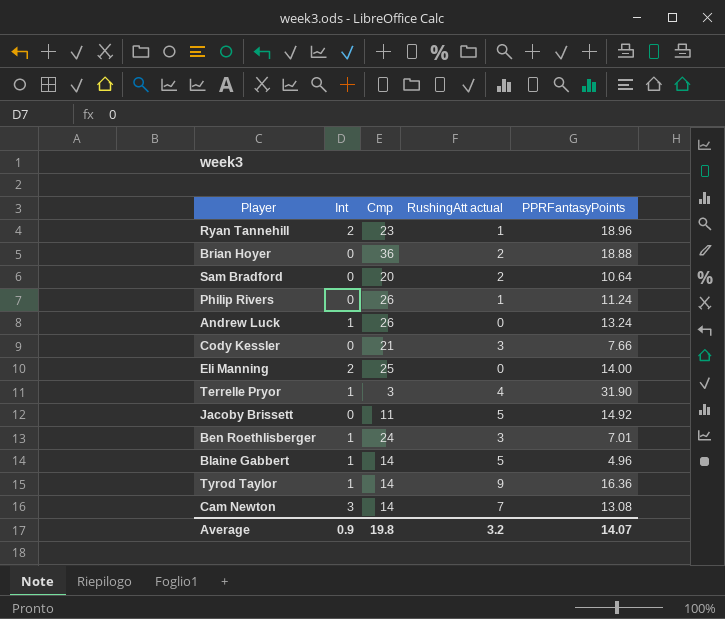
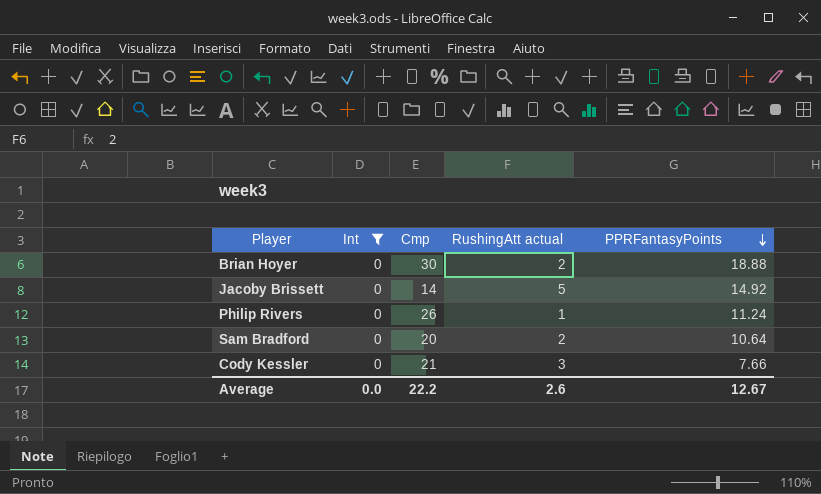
filter: none -> Int = 0
row order: none -> PPRFantasyPoints descending
Brian Hoyer | Cmp: 36 -> 30
Jacoby Brissett | Cmp: 11 -> 14
Average | Int: 0.9 -> 0.0
Average | Cmp: 19.8 -> 22.2
Average | RushingAtt actual: 3.2 -> 2.6
Average | PPRFantasyPoints: 14.07 -> 12.67

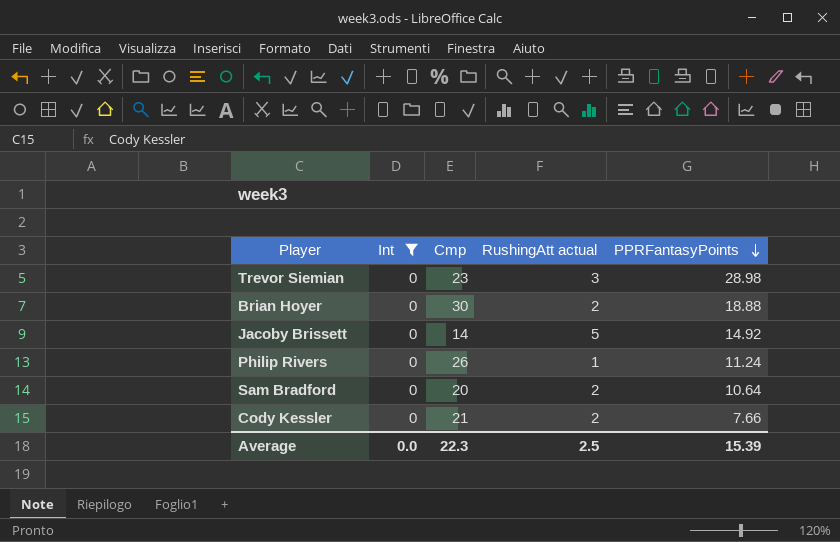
row Trevor Siemian: none -> 0 | 23 | 3 | 28.98
Cody Kessler | RushingAtt actual: 3 -> 2
Average | Cmp: 22.2 -> 22.3
Average | RushingAtt actual: 2.6 -> 2.5
Average | PPRFantasyPoints: 12.67 -> 15.39

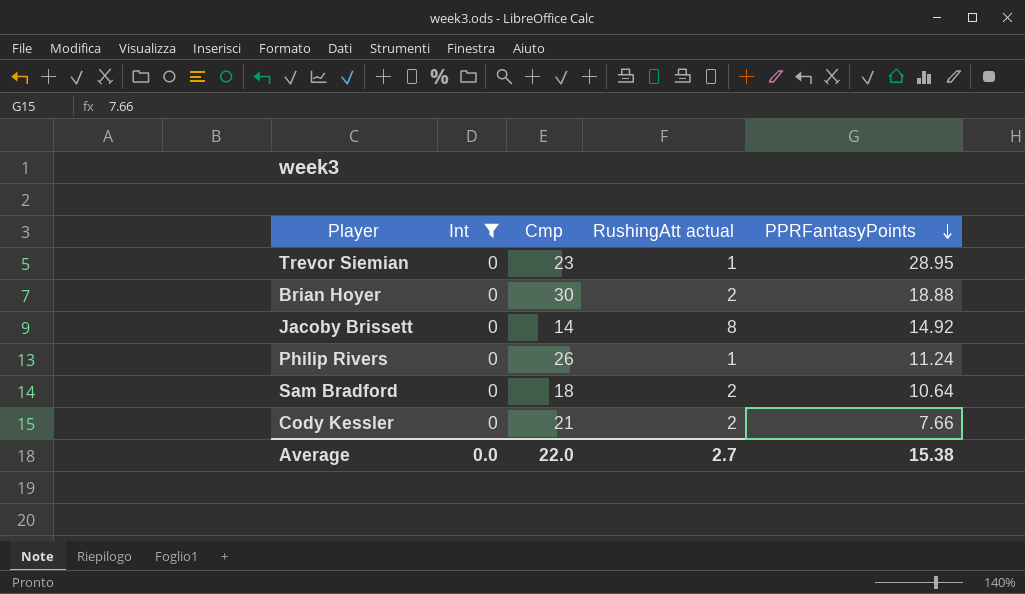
Trevor Siemian | RushingAtt actual: 3 -> 1
Trevor Siemian | PPRFantasyPoints: 28.98 -> 28.95
Jacoby Brissett | RushingAtt actual: 5 -> 8
Sam Bradford | Cmp: 20 -> 18
Average | Cmp: 22.3 -> 22.0
Average | RushingAtt actual: 2.5 -> 2.7
Average | PPRFantasyPoints: 15.39 -> 15.38

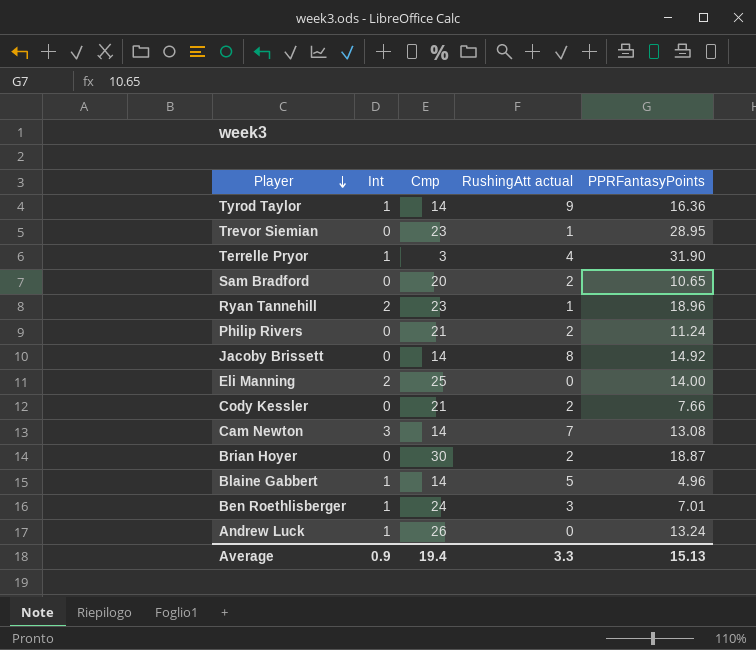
filter: Int = 0 -> none
row order: PPRFantasyPoints descending -> Player descending
Sam Bradford | Cmp: 18 -> 20
Sam Bradford | PPRFantasyPoints: 10.64 -> 10.65
Philip Rivers | Cmp: 26 -> 21
Philip Rivers | RushingAtt actual: 1 -> 2
Brian Hoyer | PPRFantasyPoints: 18.88 -> 18.87
Average | Int: 0.0 -> 0.9
Average | Cmp: 22.0 -> 19.4
Average | RushingAtt actual: 2.7 -> 3.3
Average | PPRFantasyPoints: 15.38 -> 15.13

